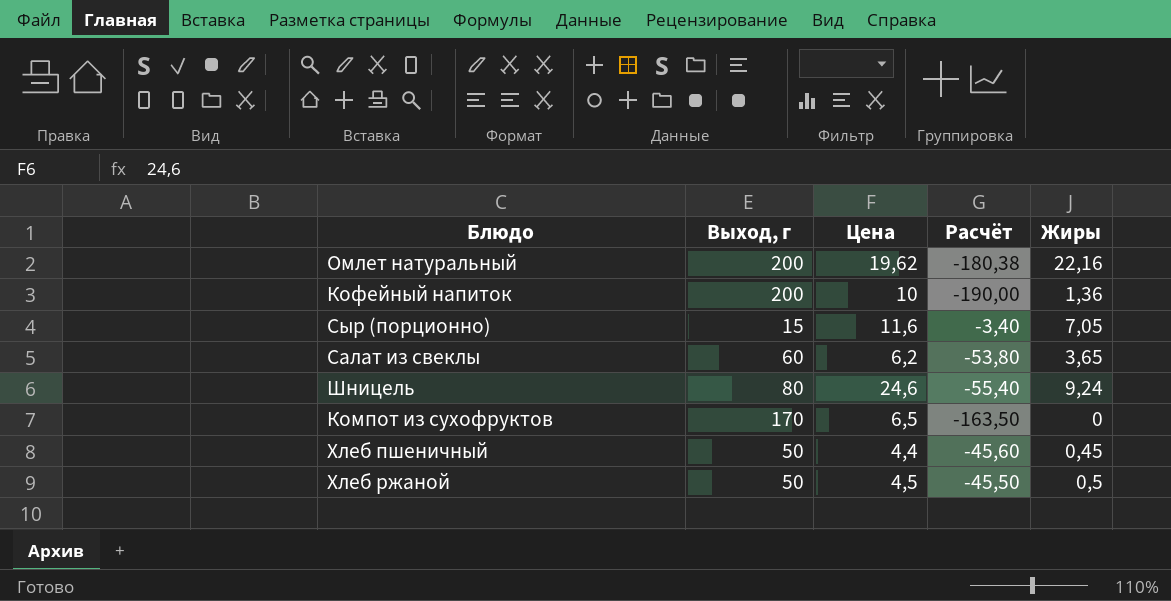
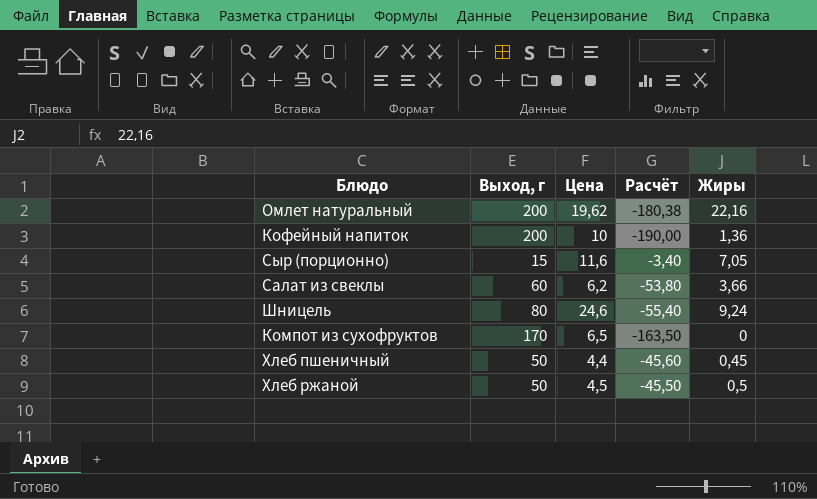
Салат из свеклы | Жиры: 3,65 -> 3,66

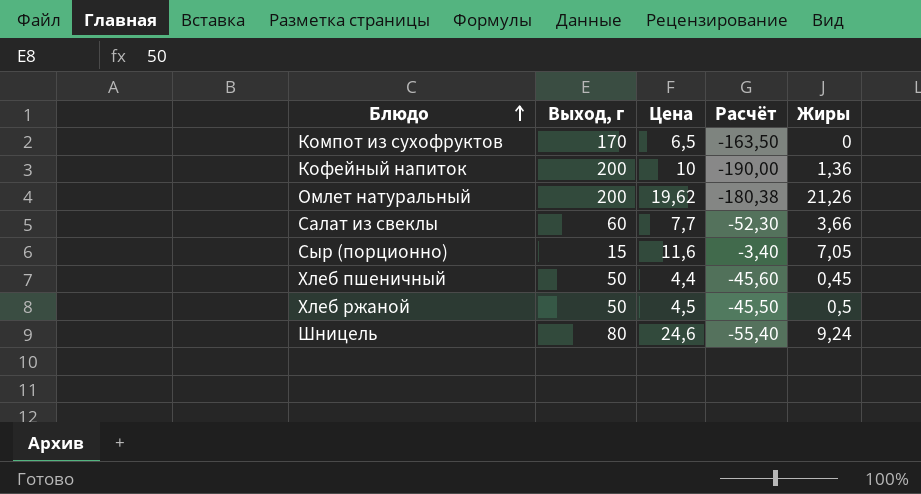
row order: none -> Блюдо ascending
Омлет натуральный | Жиры: 22,16 -> 21,26
Салат из свеклы | Цена: 6,2 -> 7,7
Салат из свеклы | Расчёт: -53,80 -> -52,30

